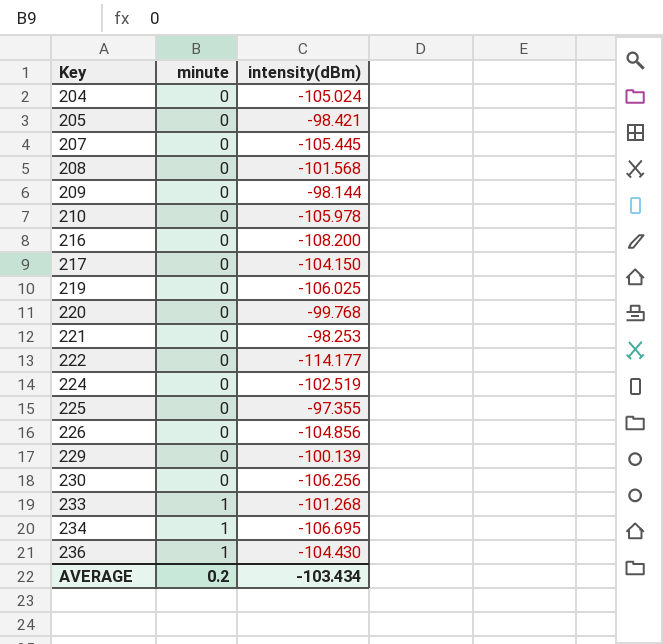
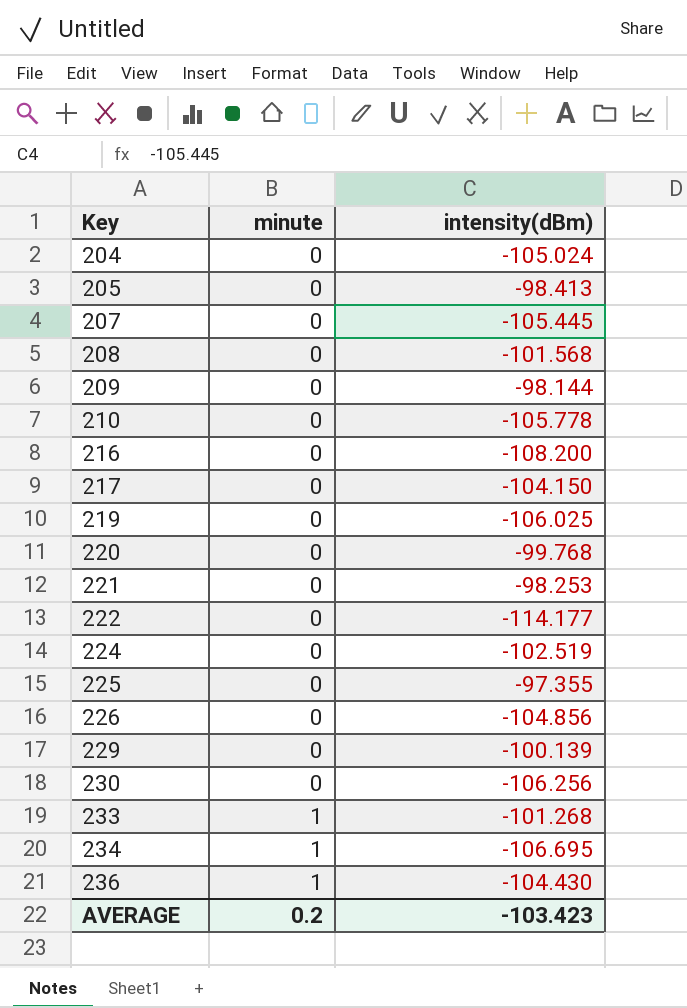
205 | intensity(dBm): -98.421 -> -98.413
210 | intensity(dBm): -105.978 -> -105.778
AVERAGE | intensity(dBm): -103.434 -> -103.423

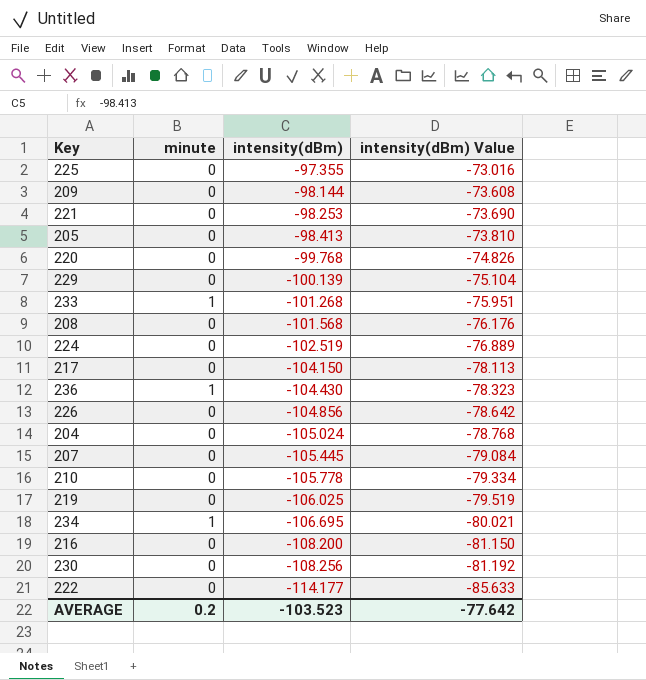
row order: Key ascending -> intensity(dBm) descending
column intensity(dBm) Value | formula: none -> [intensity(dBm)] * 0.75
230 | intensity(dBm): -106.256 -> -108.256
AVERAGE | intensity(dBm): -103.423 -> -103.523

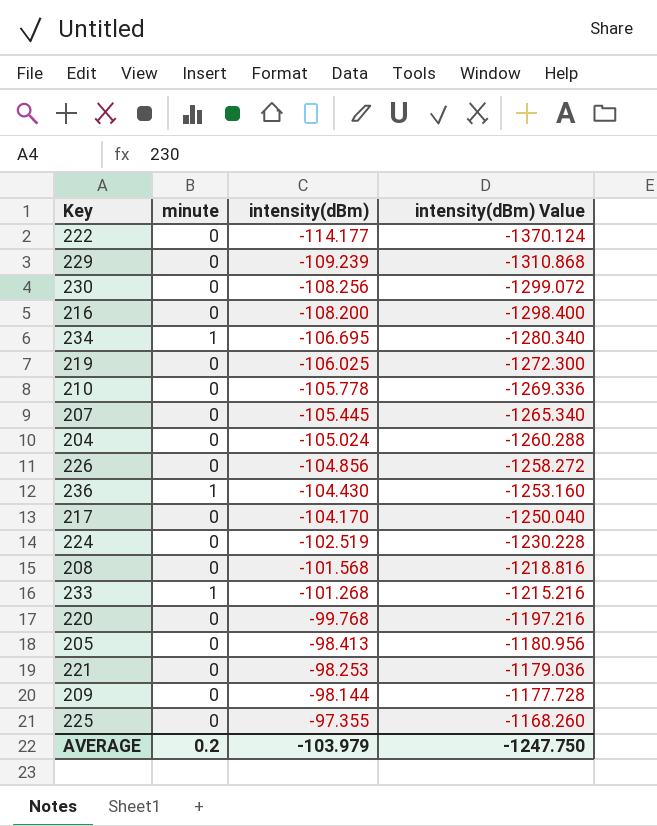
row order: intensity(dBm) descending -> intensity(dBm) ascending
column intensity(dBm) Value | formula: [intensity(dBm)] * 0.75 -> [intensity(dBm)] * 12
229 | intensity(dBm): -100.139 -> -109.239
217 | intensity(dBm): -104.150 -> -104.170
AVERAGE | intensity(dBm): -103.523 -> -103.979
AVERAGE | intensity(dBm) Value: -77.642 -> -1247.750

